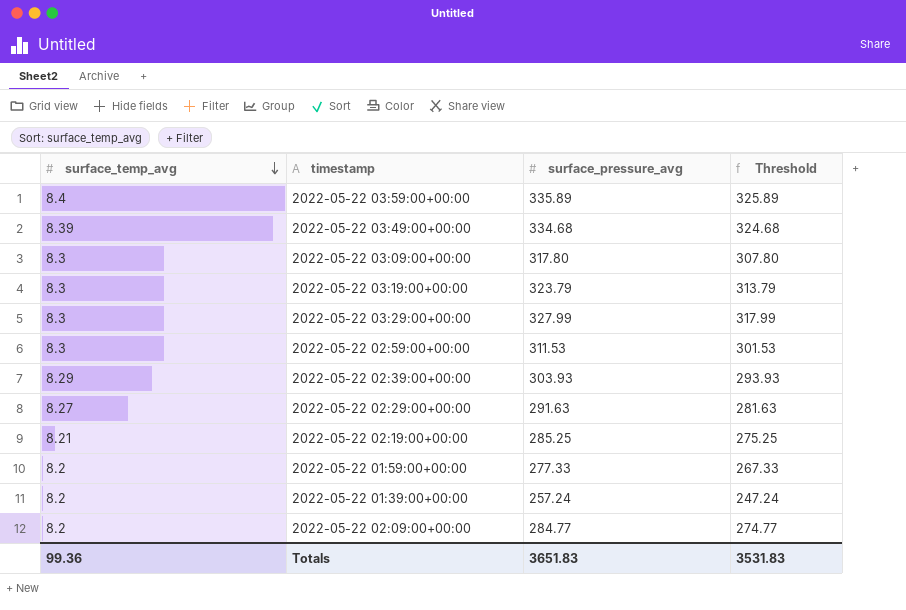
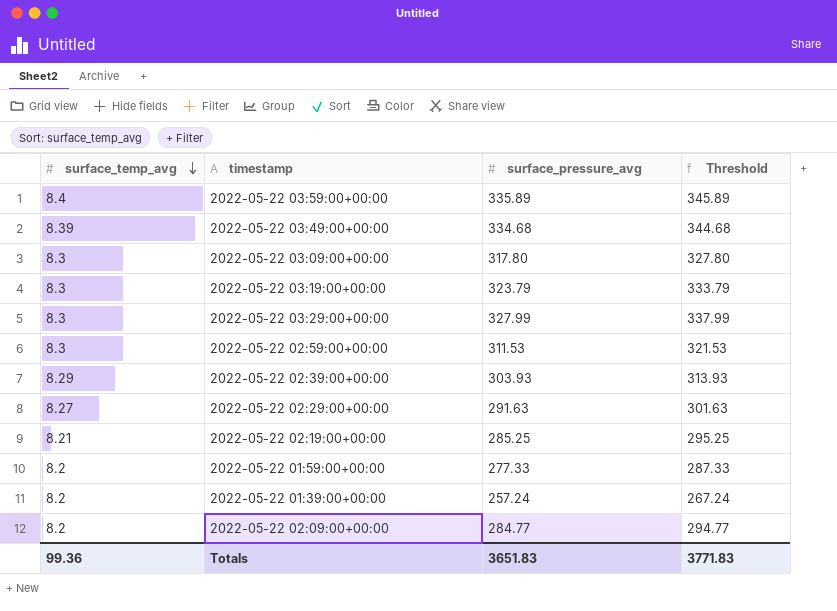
column Threshold | formula: [surface_pressure_avg] - 10 -> [surface_pressure_avg] + 10
Totals | Threshold: 3531.83 -> 3771.83

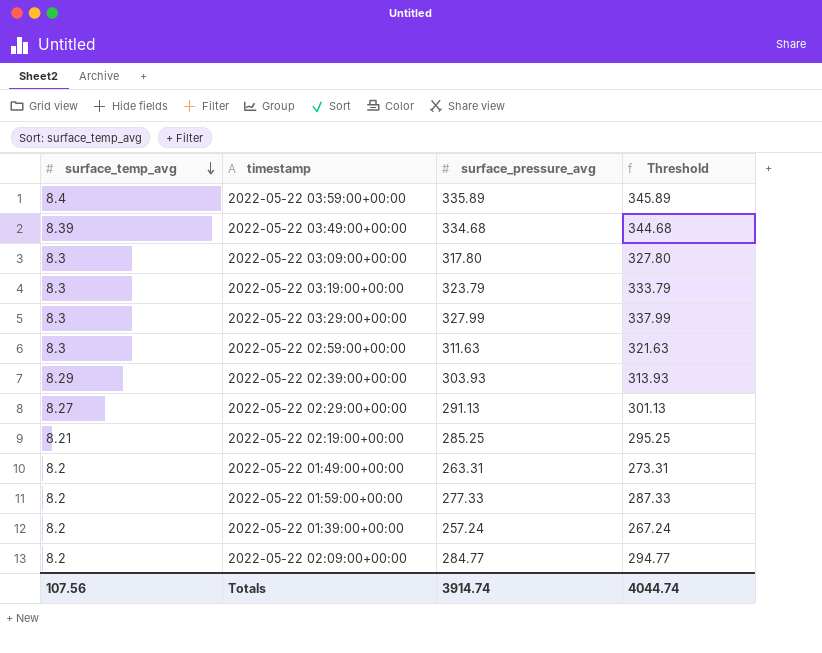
2022-05-22 02:59:00+00:00 | surface_pressure_avg: 311.53 -> 311.63
2022-05-22 02:59:00+00:00 | Threshold: 321.53 -> 321.63
2022-05-22 02:29:00+00:00 | surface_pressure_avg: 291.63 -> 291.13
2022-05-22 02:29:00+00:00 | Threshold: 301.63 -> 301.13
row 2022-05-22 01:49:00+00:00: none -> 8.2 | 263.31 | 273.31
Totals | surface_temp_avg: 99.36 -> 107.56
Totals | surface_pressure_avg: 3651.83 -> 3914.74
Totals | Threshold: 3771.83 -> 4044.74

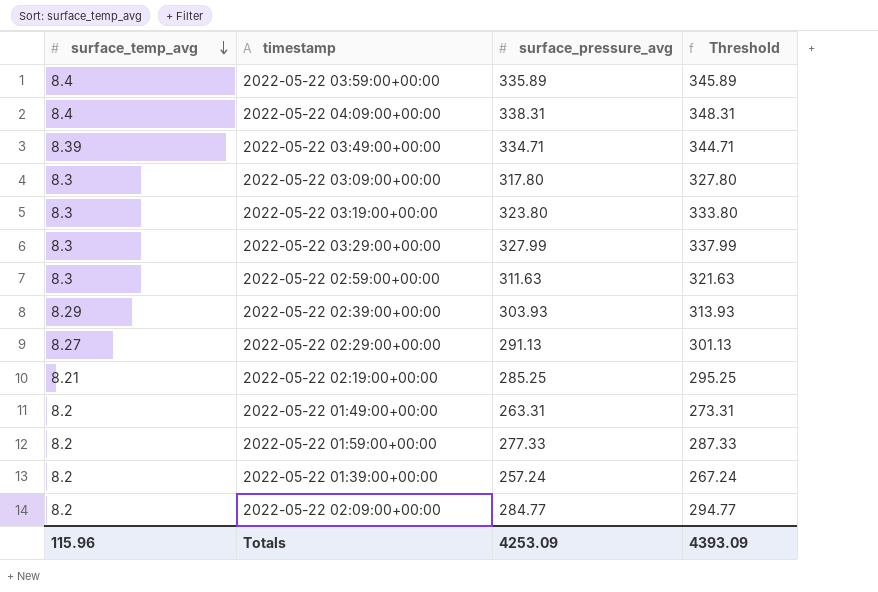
row 2022-05-22 04:09:00+00:00: none -> 8.4 | 338.31 | 348.31
2022-05-22 03:49:00+00:00 | surface_pressure_avg: 334.68 -> 334.71
2022-05-22 03:49:00+00:00 | Threshold: 344.68 -> 344.71
2022-05-22 03:19:00+00:00 | surface_pressure_avg: 323.79 -> 323.80
2022-05-22 03:19:00+00:00 | Threshold: 333.79 -> 333.80
Totals | surface_temp_avg: 107.56 -> 115.96
Totals | surface_pressure_avg: 3914.74 -> 4253.09
Totals | Threshold: 4044.74 -> 4393.09

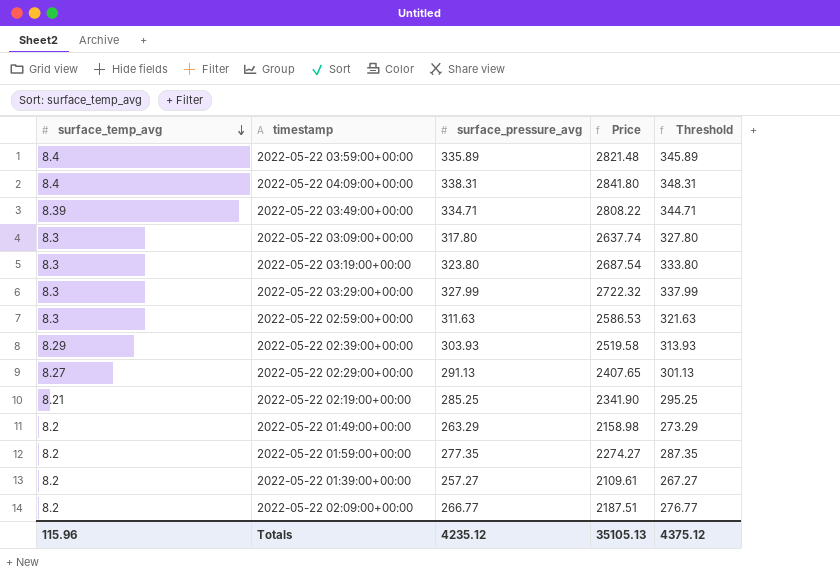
column Price | formula: none -> [surface_temp_avg] * [surface_pressure_avg]
2022-05-22 01:49:00+00:00 | surface_pressure_avg: 263.31 -> 263.29
2022-05-22 01:49:00+00:00 | Threshold: 273.31 -> 273.29
2022-05-22 01:59:00+00:00 | surface_pressure_avg: 277.33 -> 277.35
2022-05-22 01:59:00+00:00 | Threshold: 287.33 -> 287.35
2022-05-22 01:39:00+00:00 | surface_pressure_avg: 257.24 -> 257.27
2022-05-22 01:39:00+00:00 | Threshold: 267.24 -> 267.27
2022-05-22 02:09:00+00:00 | surface_pressure_avg: 284.77 -> 266.77
2022-05-22 02:09:00+00:00 | Threshold: 294.77 -> 276.77
Totals | surface_pressure_avg: 4253.09 -> 4235.12
Totals | Threshold: 4393.09 -> 4375.12

